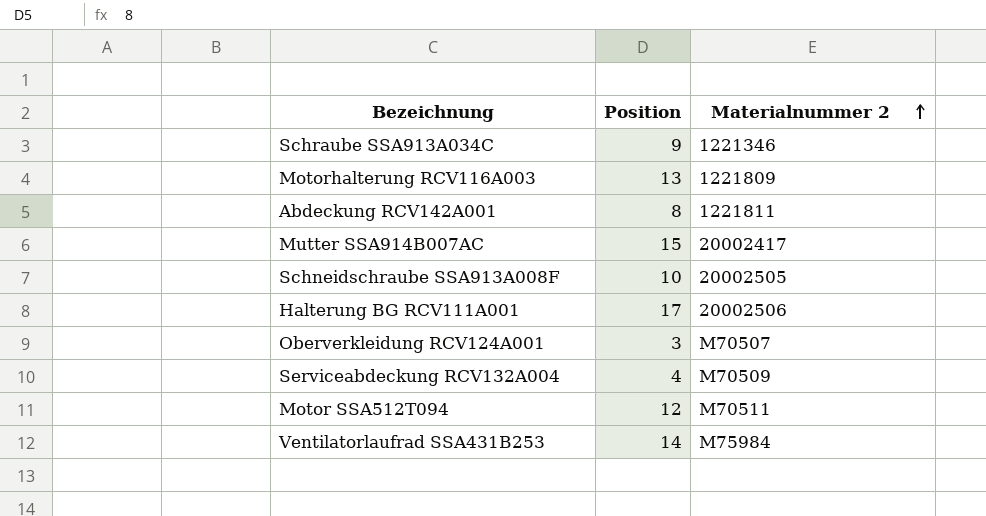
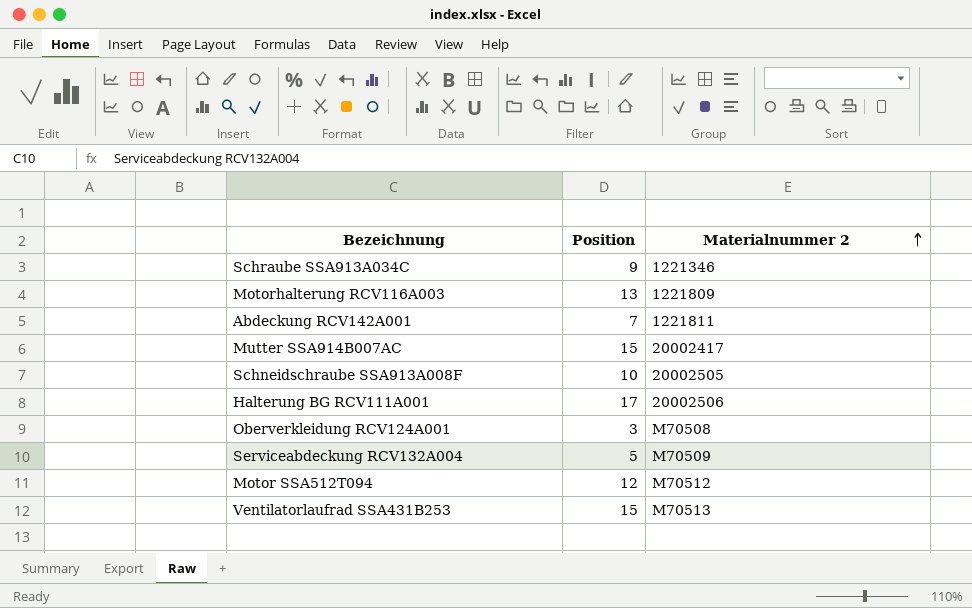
Abdeckung RCV142A001 | Position: 8 -> 7
Oberverkleidung RCV124A001 | Materialnummer 2: M70507 -> M70508
Serviceabdeckung RCV132A004 | Position: 4 -> 5
Motor SSA512T094 | Materialnummer 2: M70511 -> M70512
Ventilatorlaufrad SSA431B253 | Position: 14 -> 15
Ventilatorlaufrad SSA431B253 | Materialnummer 2: M75984 -> M70513

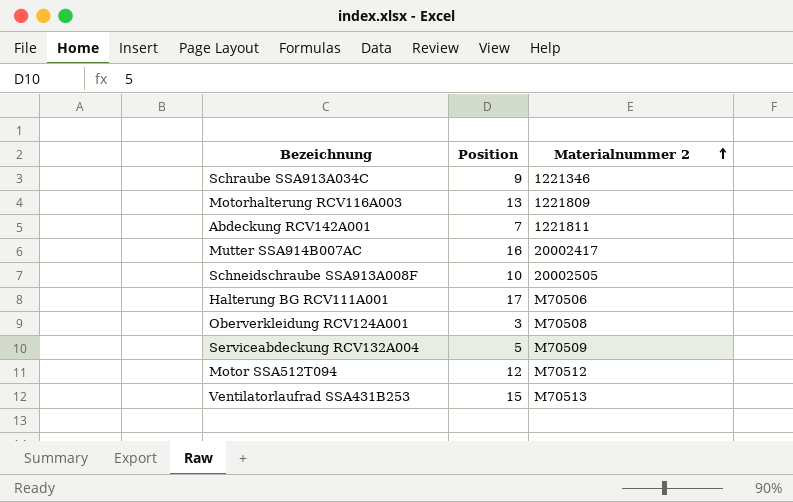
Mutter SSA914B007AC | Position: 15 -> 16
Halterung BG RCV111A001 | Materialnummer 2: 20002506 -> M70506

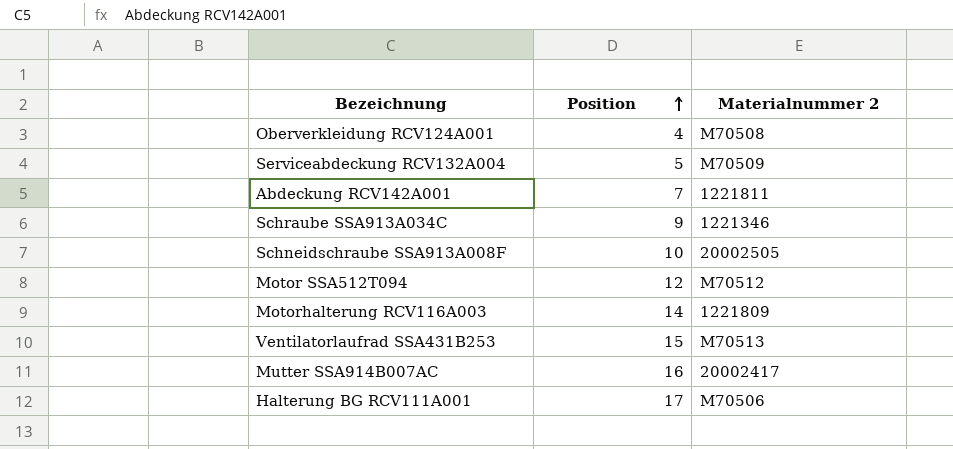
row order: Materialnummer 2 ascending -> Position ascending
Oberverkleidung RCV124A001 | Position: 3 -> 4
Motorhalterung RCV116A003 | Position: 13 -> 14

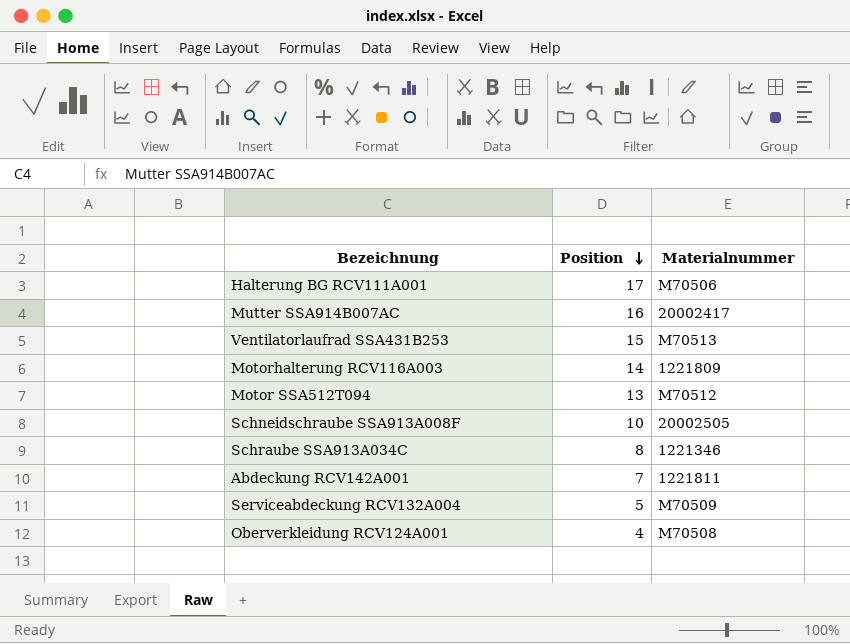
row order: Position ascending -> Position descending
column name: Materialnummer 2 -> Materialnummer
Motor SSA512T094 | Position: 12 -> 13
Schraube SSA913A034C | Position: 9 -> 8

